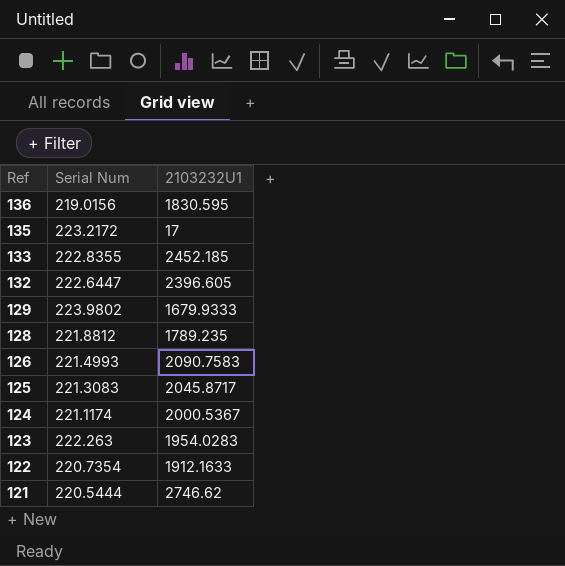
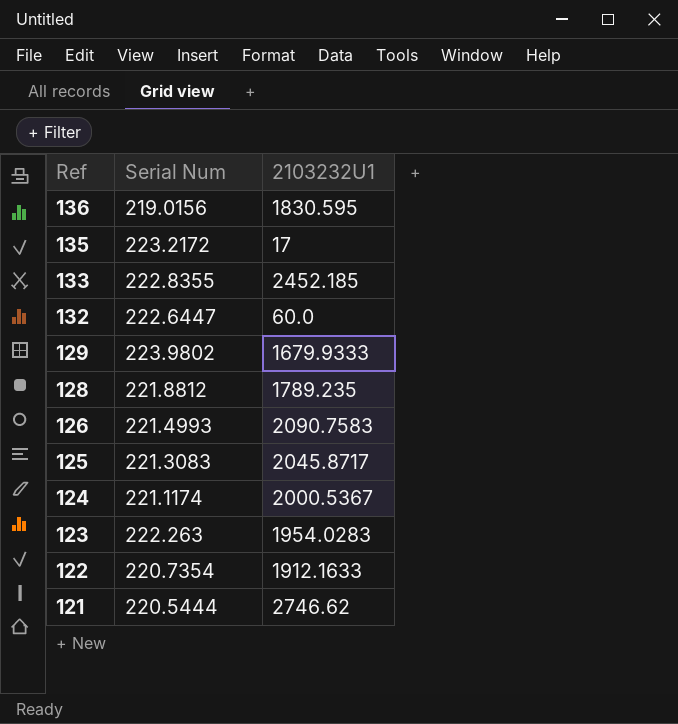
132 | 2103232U1: 2396.605 -> 60.0

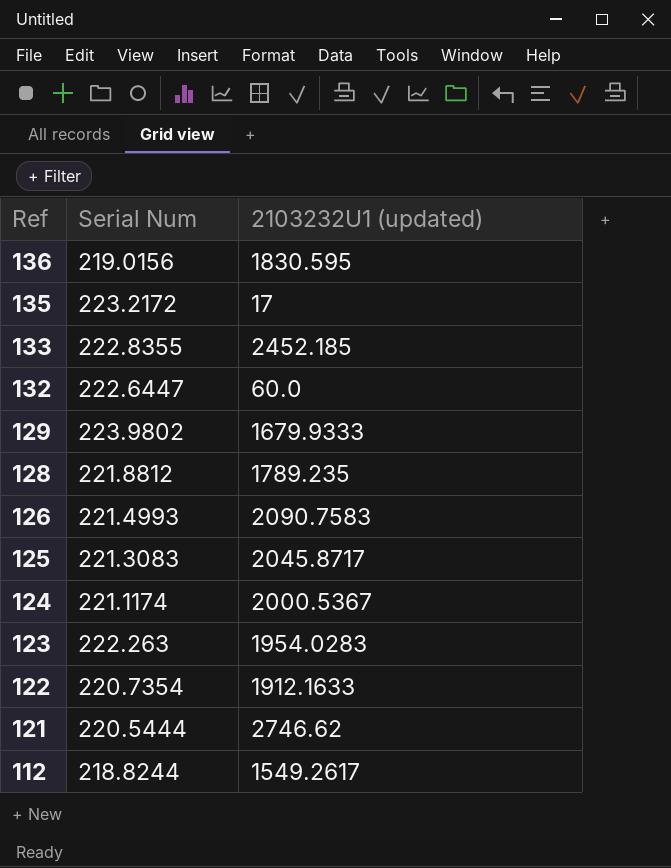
column name: 2103232U1 -> 2103232U1 (updated)
row 112: none -> 218.8244 | 1549.2617

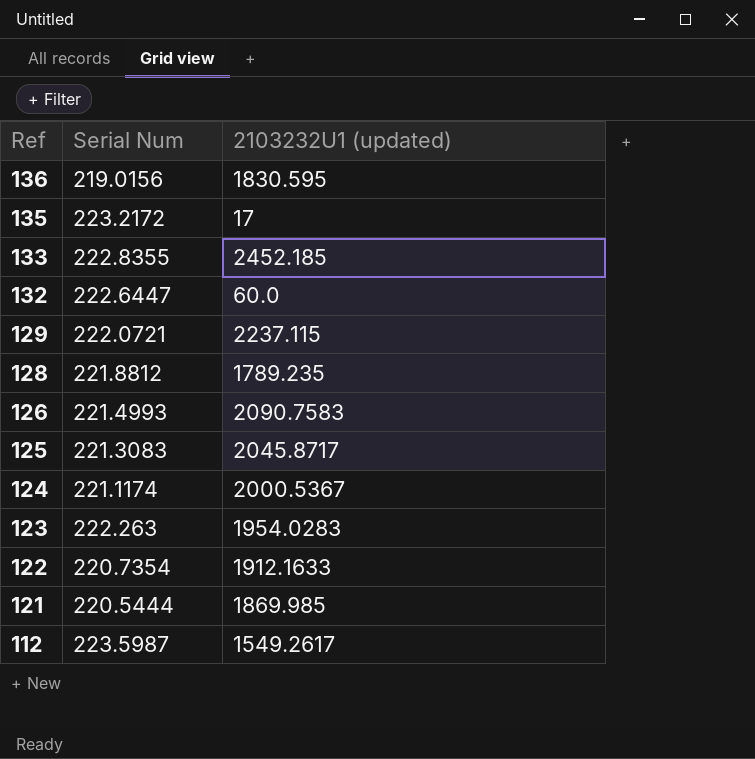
129 | Serial Num: 223.9802 -> 222.0721
129 | 2103232U1 (updated): 1679.9333 -> 2237.115
121 | 2103232U1 (updated): 2746.62 -> 1869.985
112 | Serial Num: 218.8244 -> 223.5987

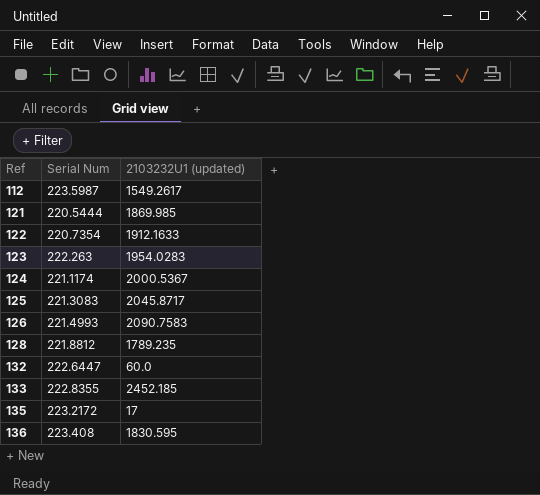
row order: Ref descending -> Ref ascending
row 129: 222.0721 | 2237.115 -> none
136 | Serial Num: 219.0156 -> 223.408

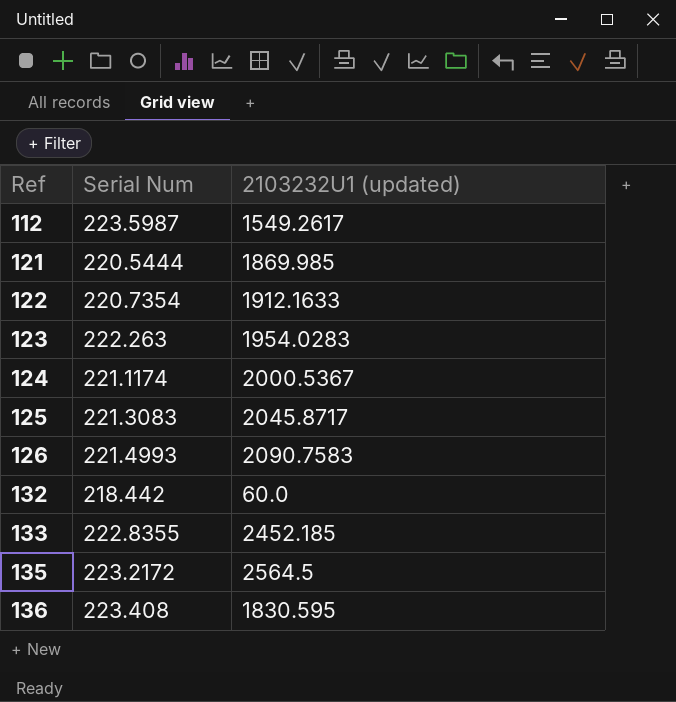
row 128: 221.8812 | 1789.235 -> none
132 | Serial Num: 222.6447 -> 218.442
135 | 2103232U1 (updated): 17 -> 2564.5

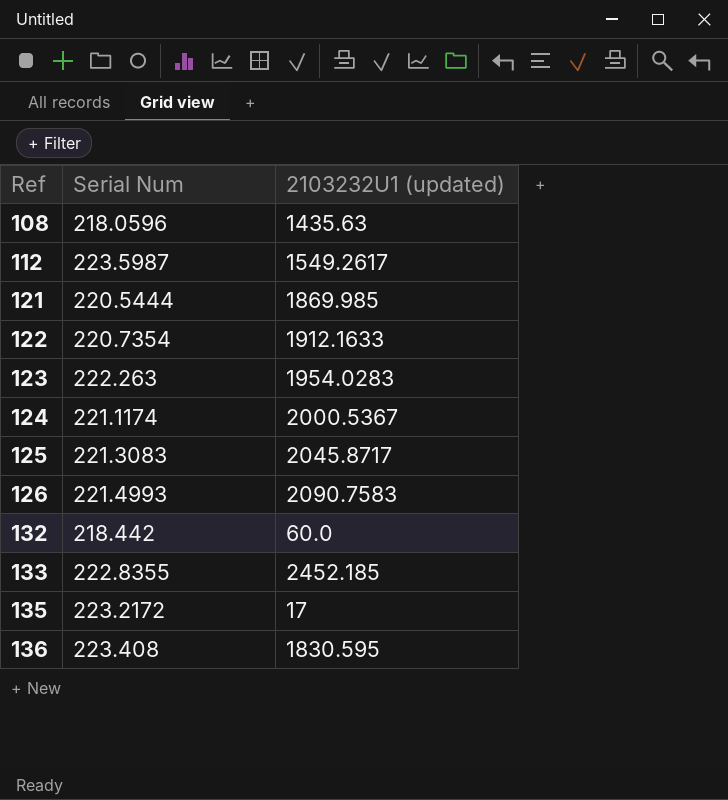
row 108: none -> 218.0596 | 1435.63
135 | 2103232U1 (updated): 2564.5 -> 17

